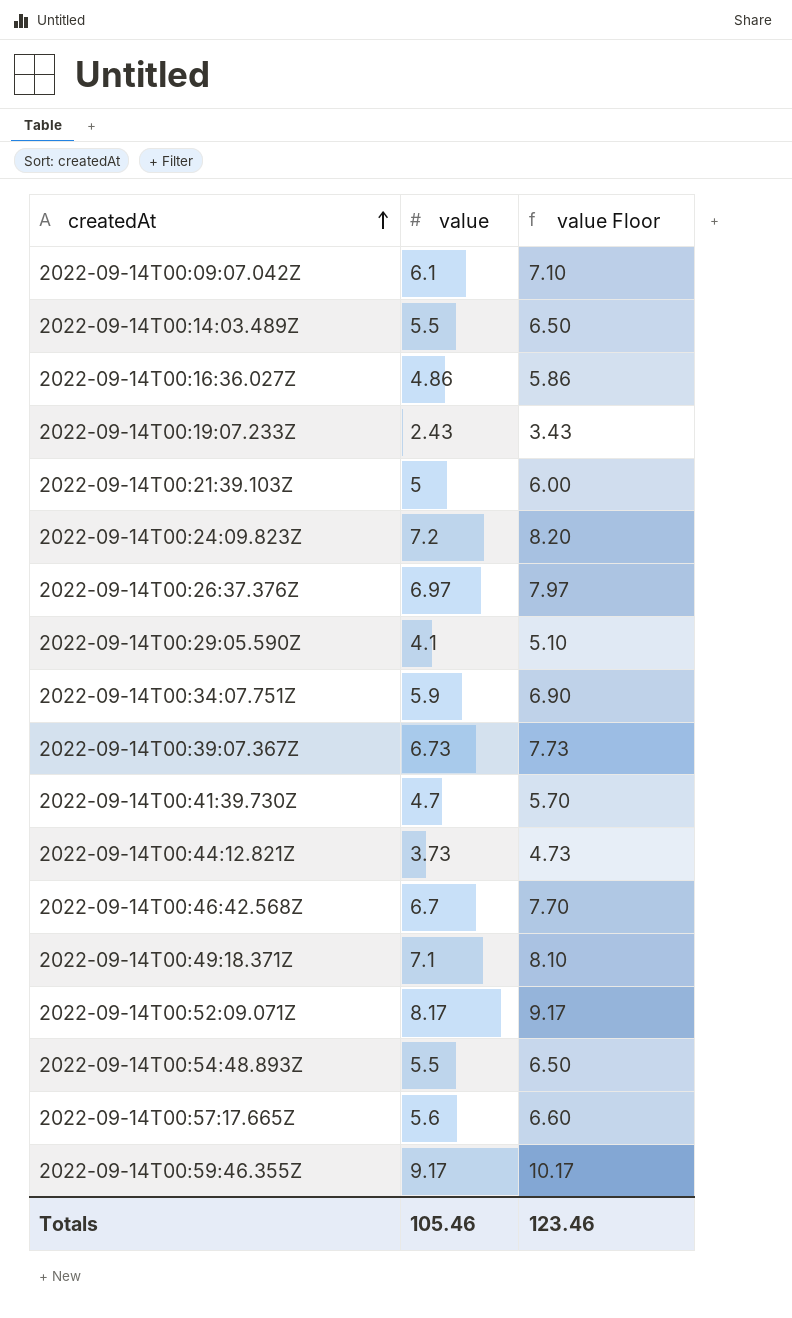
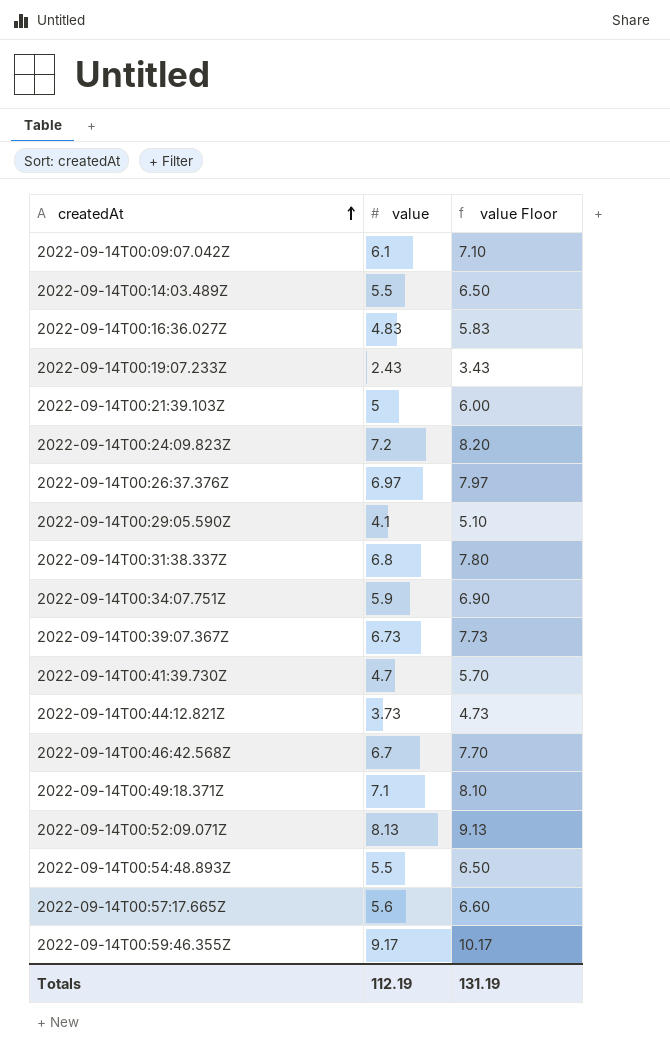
2022-09-14T00:16:36.027Z | value: 4.86 -> 4.83
2022-09-14T00:16:36.027Z | value Floor: 5.86 -> 5.83
row 2022-09-14T00:31:38.337Z: none -> 6.8 | 7.80
2022-09-14T00:52:09.071Z | value: 8.17 -> 8.13
2022-09-14T00:52:09.071Z | value Floor: 9.17 -> 9.13
Totals | value: 105.46 -> 112.19
Totals | value Floor: 123.46 -> 131.19

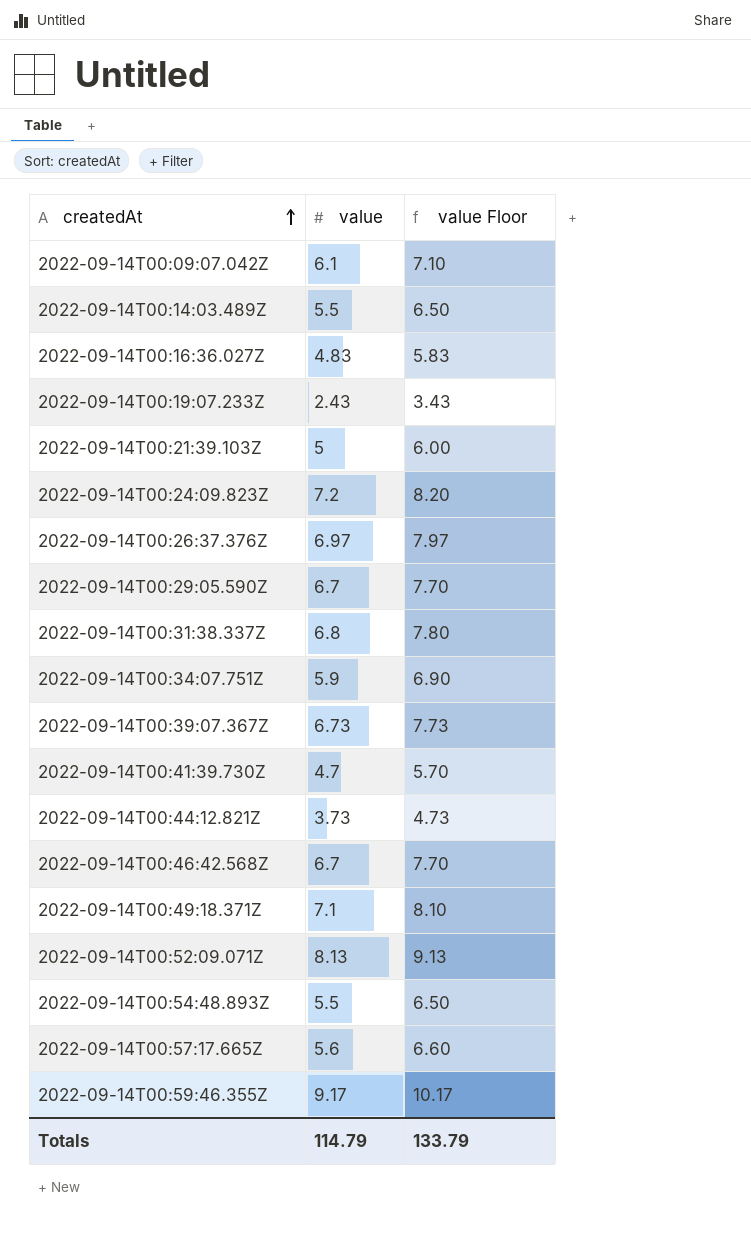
2022-09-14T00:29:05.590Z | value: 4.1 -> 6.7
2022-09-14T00:29:05.590Z | value Floor: 5.10 -> 7.70
Totals | value: 112.19 -> 114.79
Totals | value Floor: 131.19 -> 133.79

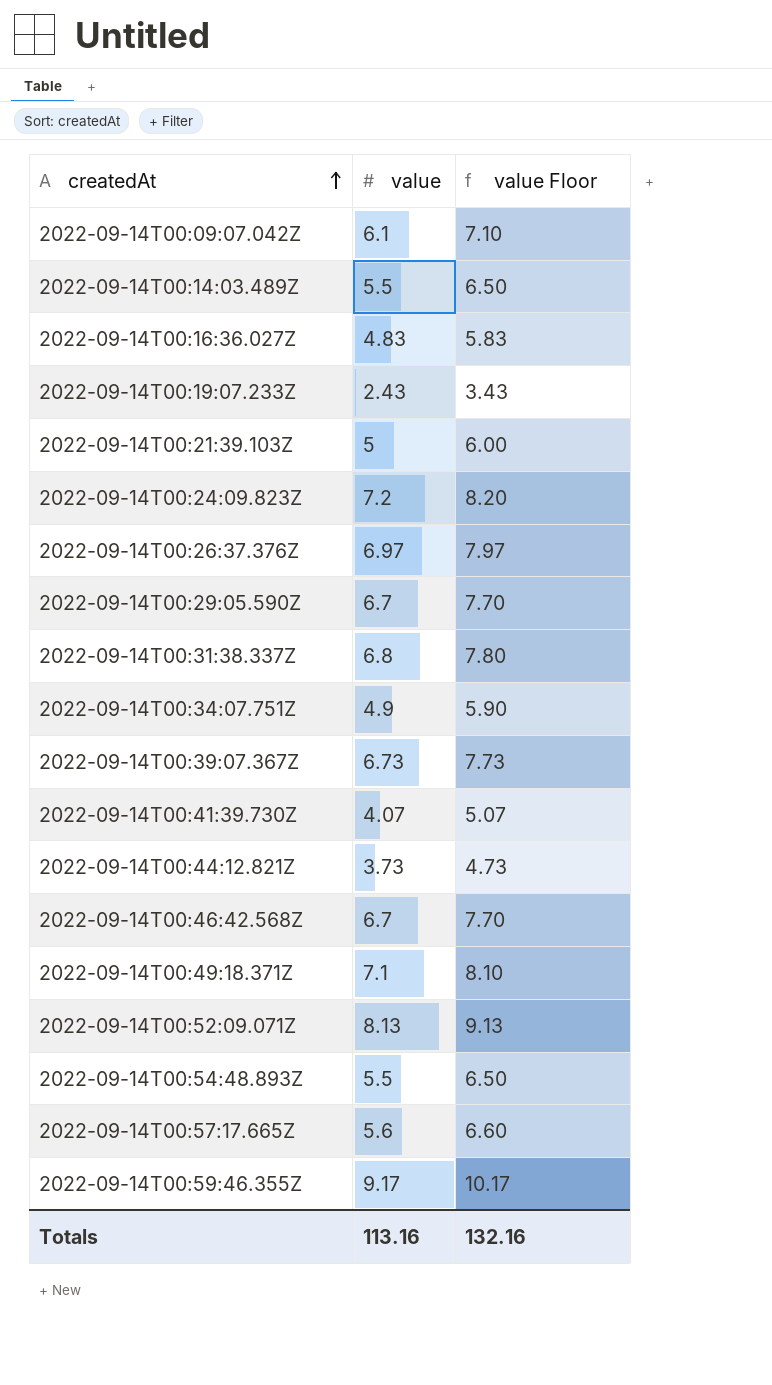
2022-09-14T00:34:07.751Z | value: 5.9 -> 4.9
2022-09-14T00:34:07.751Z | value Floor: 6.90 -> 5.90
2022-09-14T00:41:39.730Z | value: 4.7 -> 4.07
2022-09-14T00:41:39.730Z | value Floor: 5.70 -> 5.07
Totals | value: 114.79 -> 113.16
Totals | value Floor: 133.79 -> 132.16

